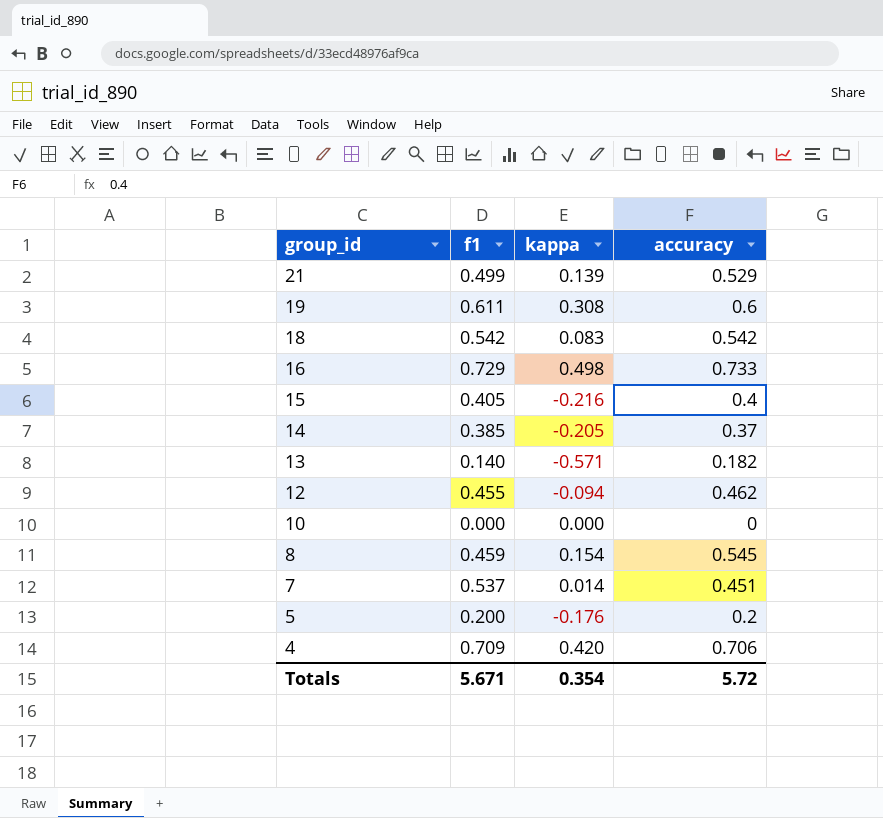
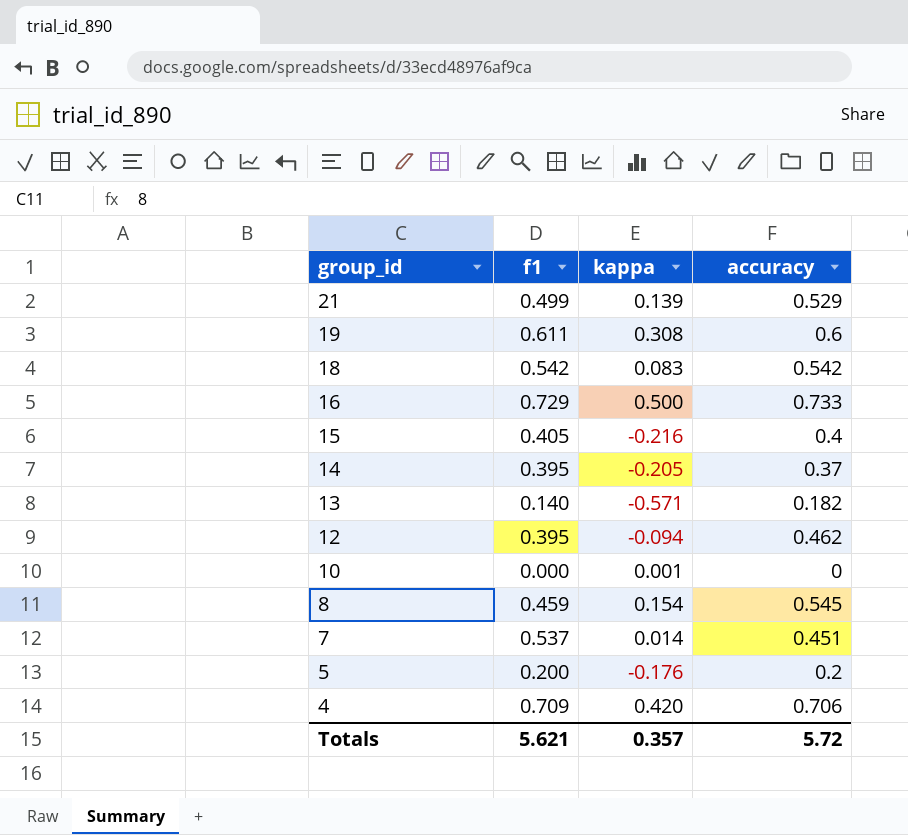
16 | kappa: 0.498 -> 0.500
14 | f1: 0.385 -> 0.395
12 | f1: 0.455 -> 0.395
10 | kappa: 0.000 -> 0.001
Totals | f1: 5.671 -> 5.621
Totals | kappa: 0.354 -> 0.357

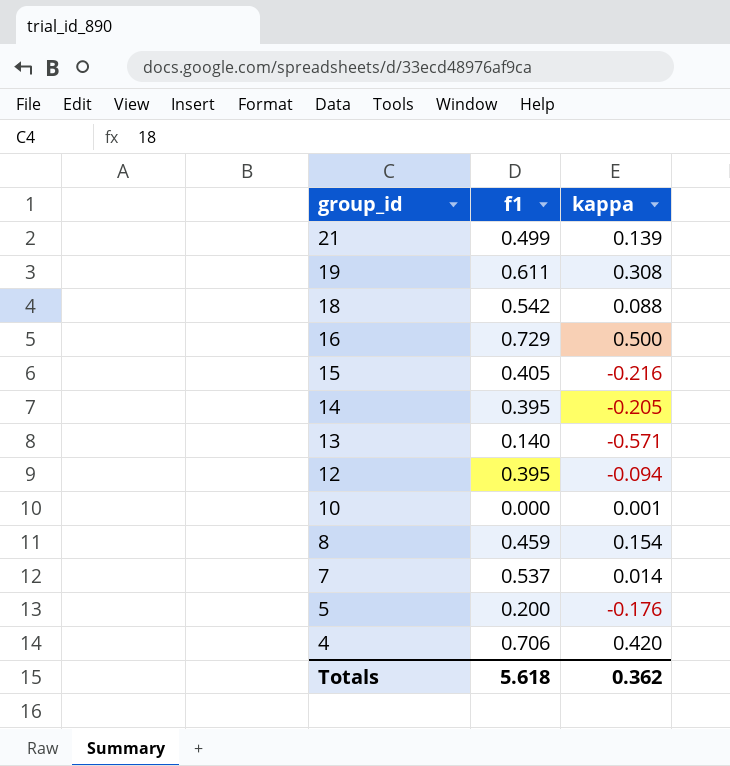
column accuracy | position: 4 -> none
18 | kappa: 0.083 -> 0.088
4 | f1: 0.709 -> 0.706
Totals | f1: 5.621 -> 5.618
Totals | kappa: 0.357 -> 0.362

